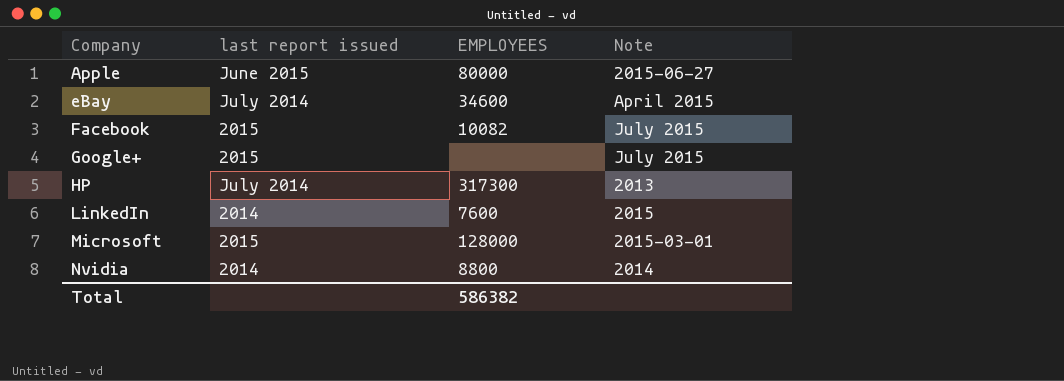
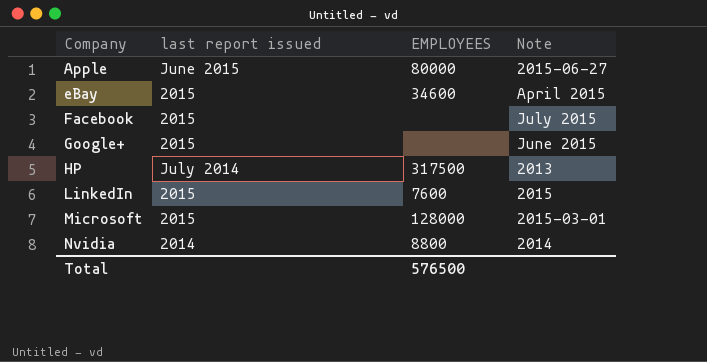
eBay | last report issued: July 2014 -> 2015
Facebook | EMPLOYEES: 10082 -> none
Google+ | Note: July 2015 -> June 2015
HP | EMPLOYEES: 317300 -> 317500
LinkedIn | last report issued: 2014 -> 2015
Total | EMPLOYEES: 586382 -> 576500

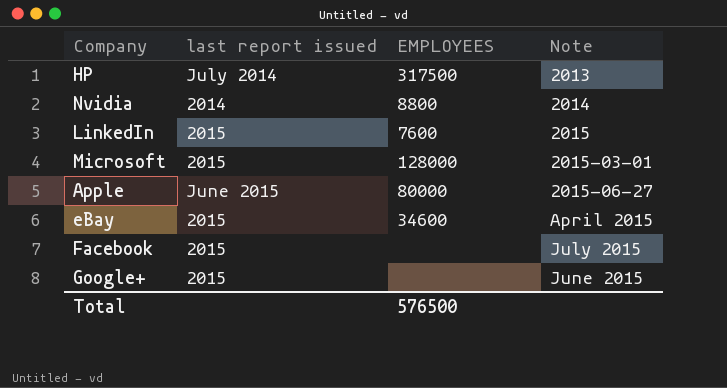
row order: Company ascending -> Note ascending

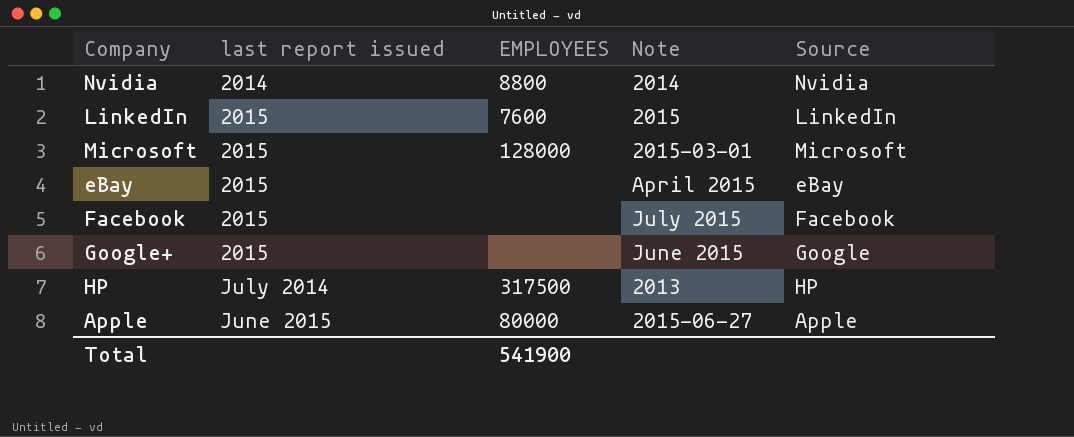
row order: Note ascending -> last report issued ascending
column Source | position: none -> 5
eBay | EMPLOYEES: 34600 -> none
Total | EMPLOYEES: 576500 -> 541900

